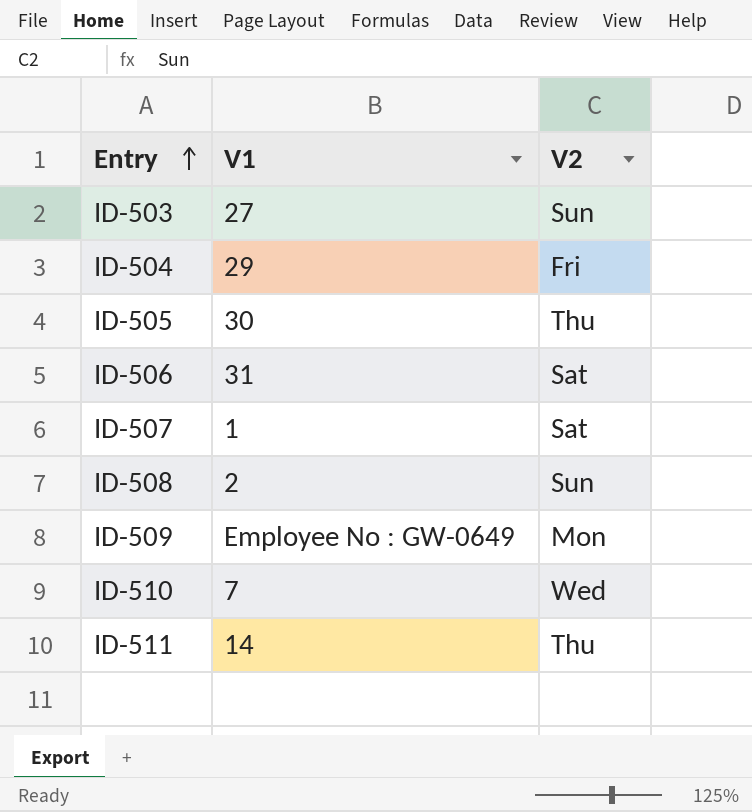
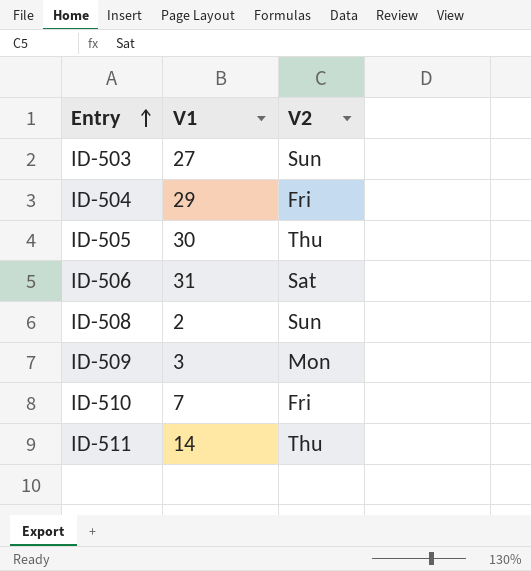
row ID-507: 1 | Sat -> none
ID-509 | V1: Employee No : GW-0649 -> 3
ID-510 | V2: Wed -> Fri

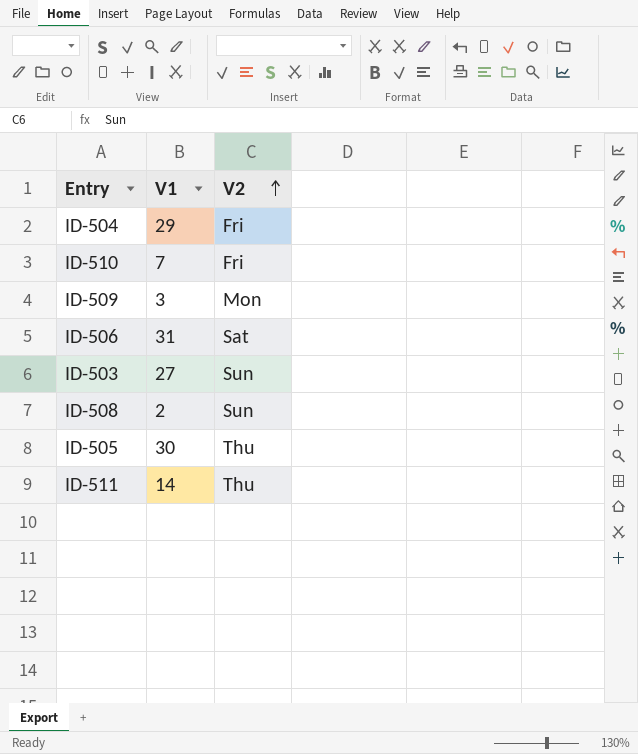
row order: Entry ascending -> V2 ascending

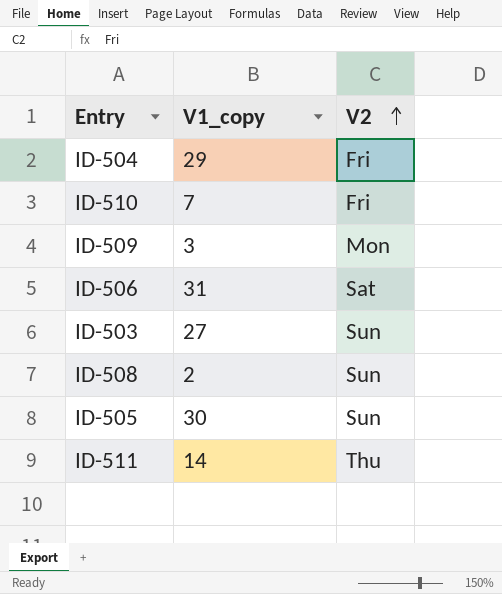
column name: V1 -> V1_copy
ID-505 | V2: Thu -> Sun

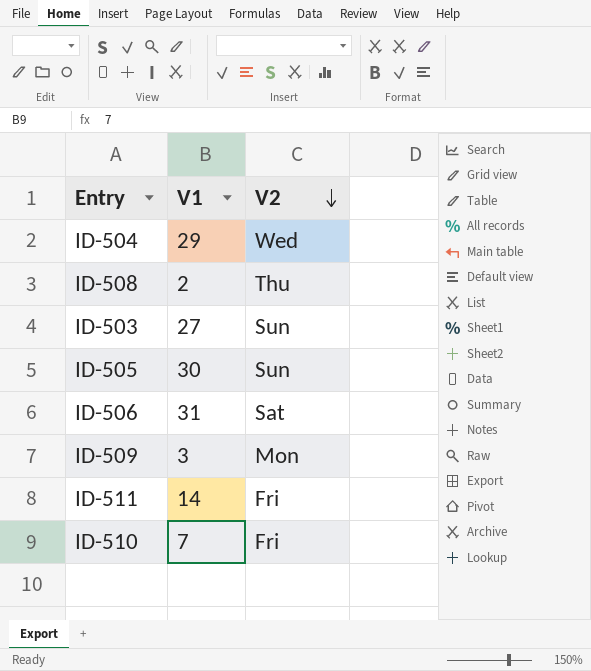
row order: V2 ascending -> V2 descending
column name: V1_copy -> V1
ID-504 | V2: Fri -> Wed
ID-508 | V2: Sun -> Thu
ID-511 | V2: Thu -> Fri

